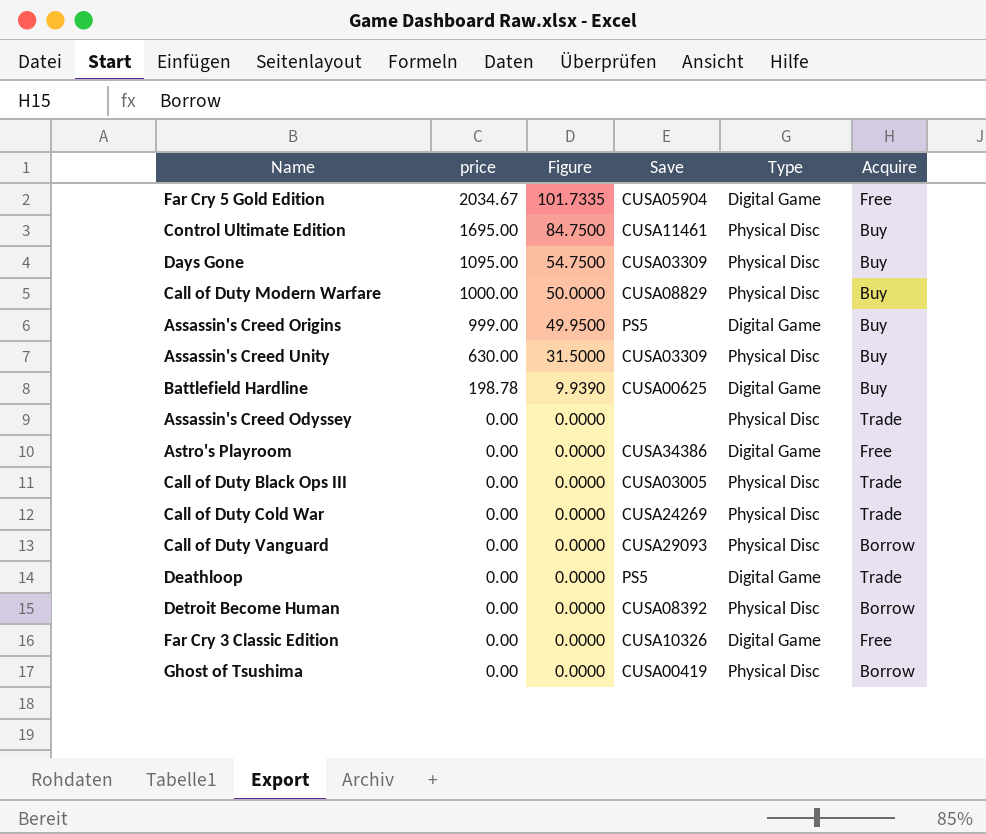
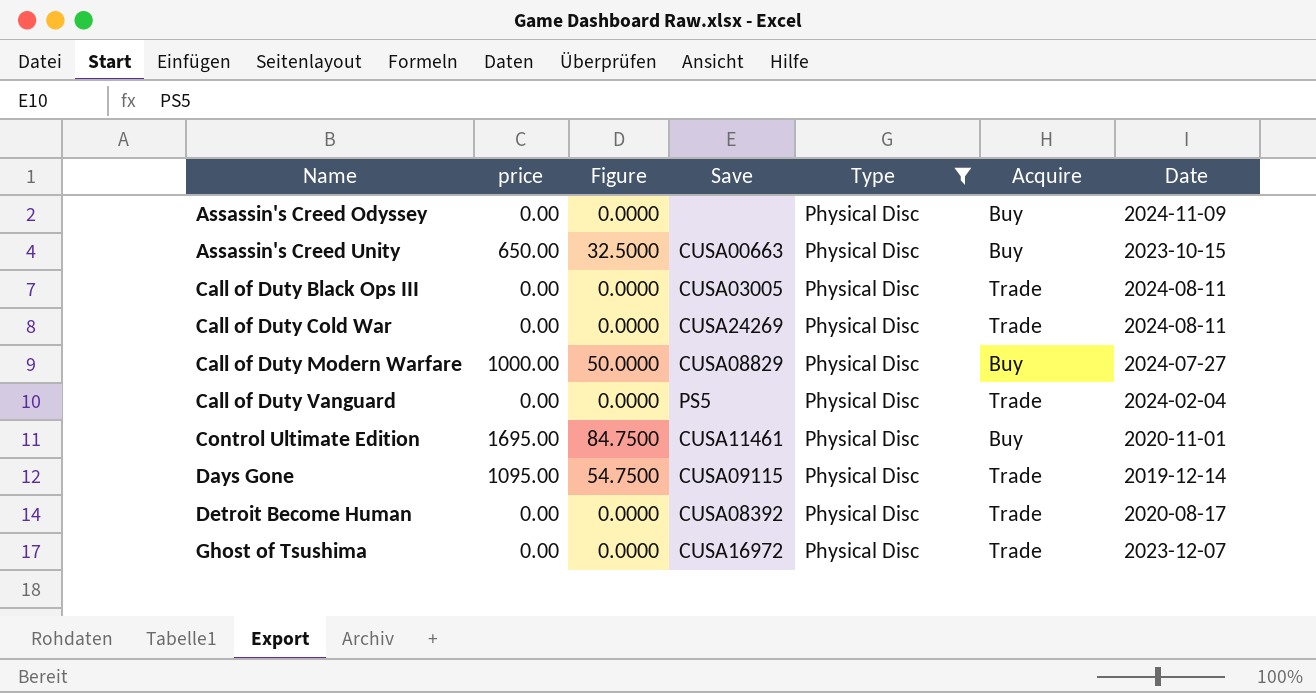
filter: none -> Type = Physical Disc
row order: price descending -> Name ascending
column Date | position: none -> 7
Assassin's Creed Odyssey | Acquire: Trade -> Buy
Assassin's Creed Unity | price: 630.00 -> 650.00
Assassin's Creed Unity | Figure: 31.5000 -> 32.5000
Assassin's Creed Unity | Save: CUSA03309 -> CUSA00663
Call of Duty Vanguard | Save: CUSA29093 -> PS5
Call of Duty Vanguard | Acquire: Borrow -> Trade
Days Gone | Save: CUSA03309 -> CUSA09115
Days Gone | Acquire: Buy -> Trade
Detroit Become Human | Acquire: Borrow -> Trade
Ghost of Tsushima | Save: CUSA00419 -> CUSA16972
Ghost of Tsushima | Acquire: Borrow -> Trade

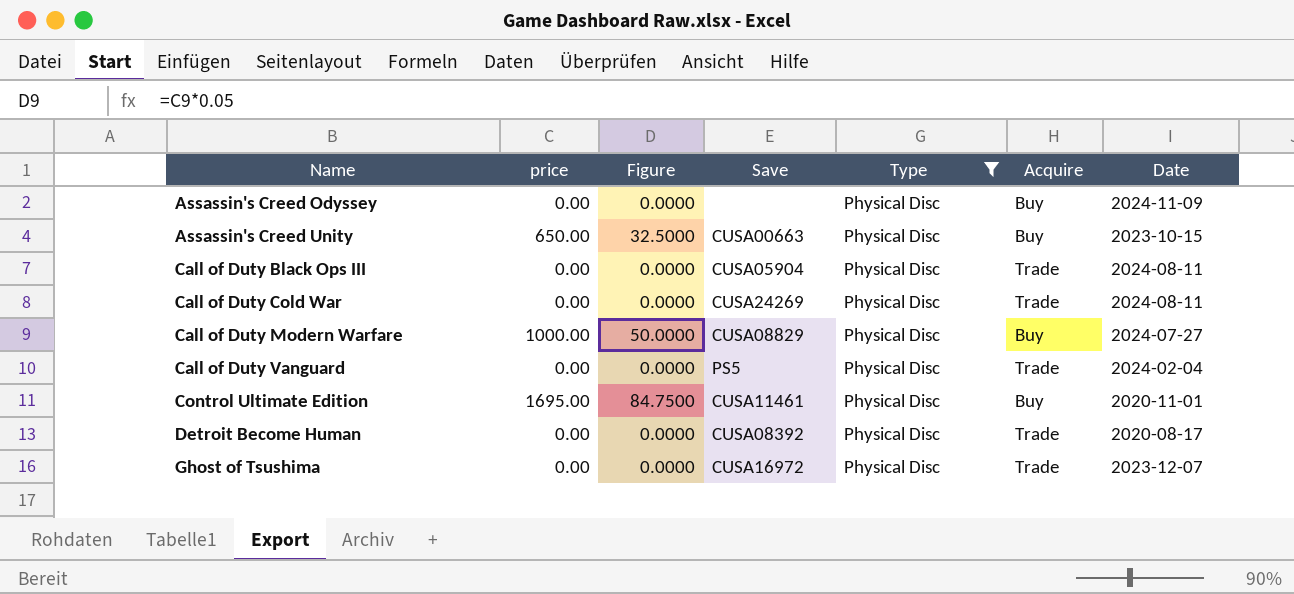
row Days Gone: 1095.00 | 54.7500 | CUSA09115 | Physical Disc | Trade | 2019-12-14 -> none
Call of Duty Black Ops III | Save: CUSA03005 -> CUSA05904

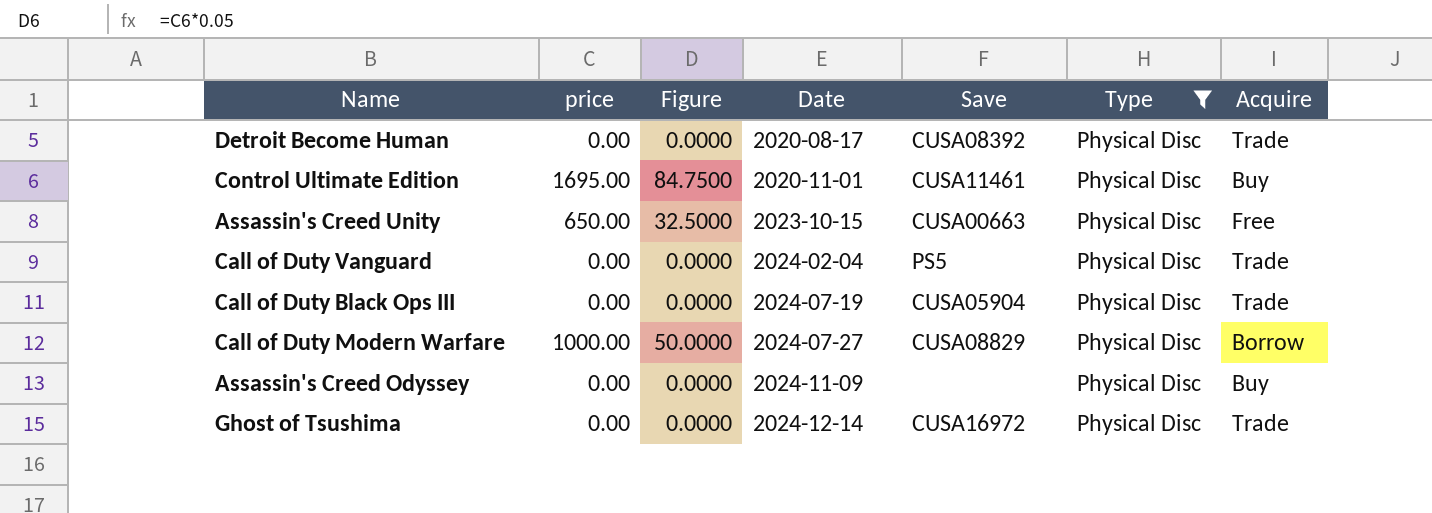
row order: Name ascending -> Date ascending
column Date | position: 7 -> 4
row Call of Duty Cold War: 0.00 | 0.0000 | CUSA24269 | Physical Disc | Trade | 2024-08-11 -> none
Assassin's Creed Unity | Acquire: Buy -> Free
Call of Duty Black Ops III | Date: 2024-08-11 -> 2024-07-19
Call of Duty Modern Warfare | Acquire: Buy -> Borrow
Ghost of Tsushima | Date: 2023-12-07 -> 2024-12-14

